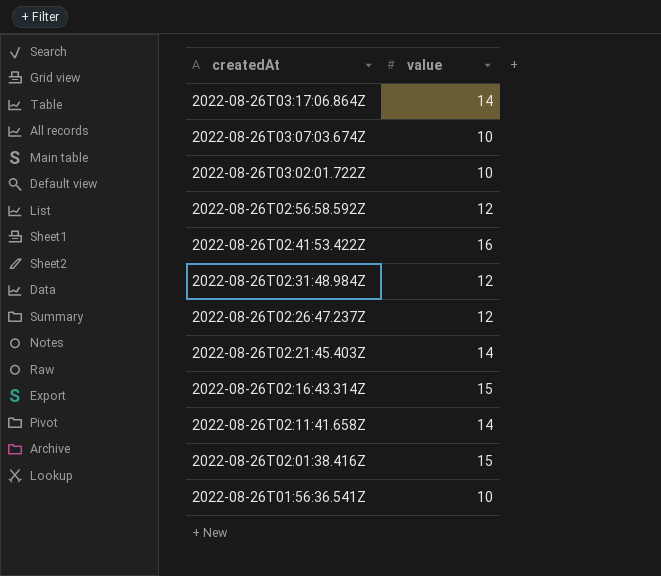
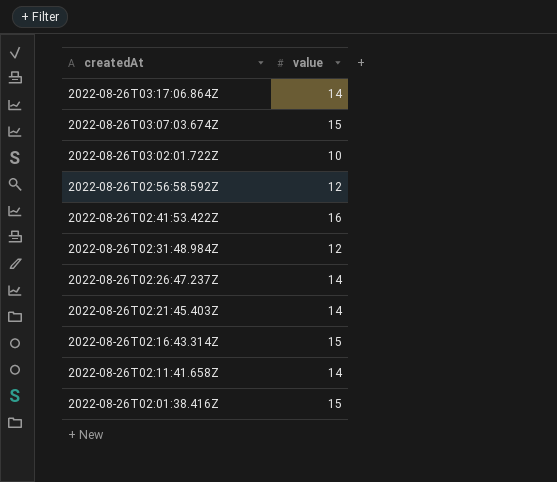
row 2022-08-26T01:56:36.541Z: 10 -> none
2022-08-26T03:07:03.674Z | value: 10 -> 15
2022-08-26T02:26:47.237Z | value: 12 -> 14

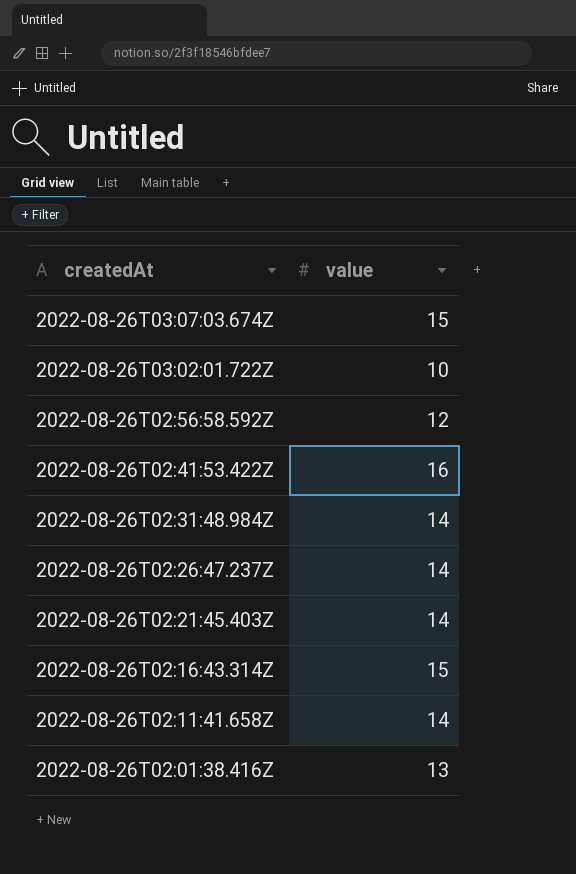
row 2022-08-26T03:17:06.864Z: 14 -> none
2022-08-26T02:31:48.984Z | value: 12 -> 14
2022-08-26T02:01:38.416Z | value: 15 -> 13

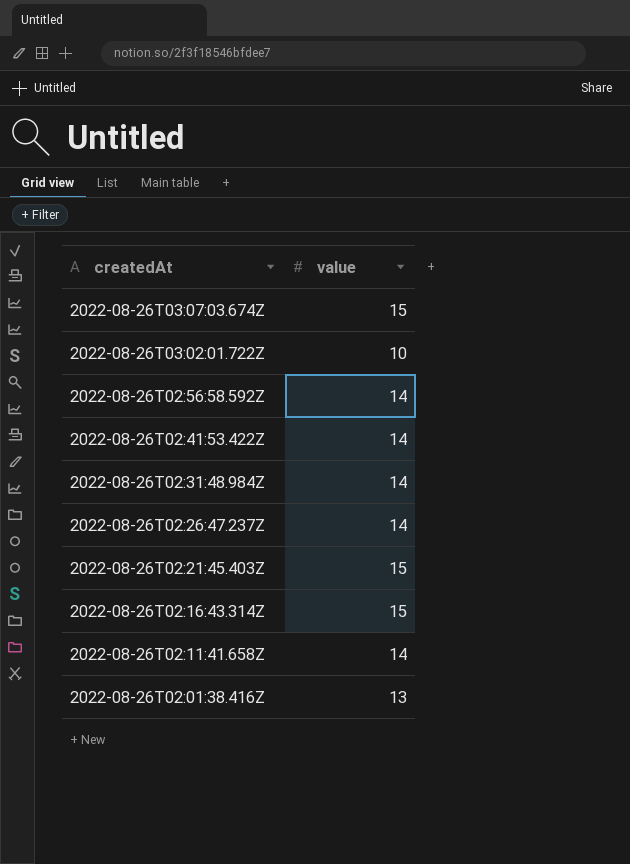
2022-08-26T02:56:58.592Z | value: 12 -> 14
2022-08-26T02:41:53.422Z | value: 16 -> 14
2022-08-26T02:21:45.403Z | value: 14 -> 15

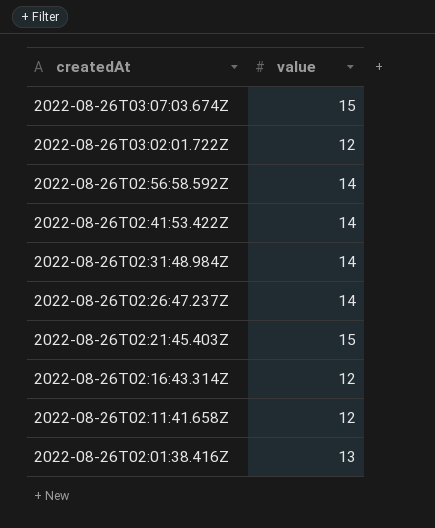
2022-08-26T03:02:01.722Z | value: 10 -> 12
2022-08-26T02:16:43.314Z | value: 15 -> 12
2022-08-26T02:11:41.658Z | value: 14 -> 12

